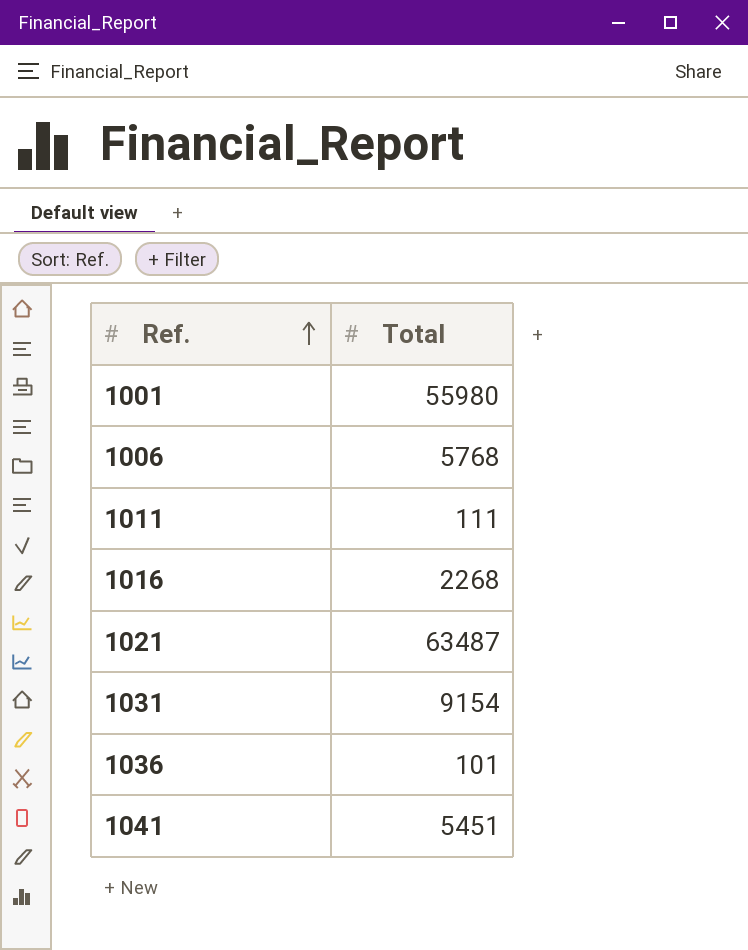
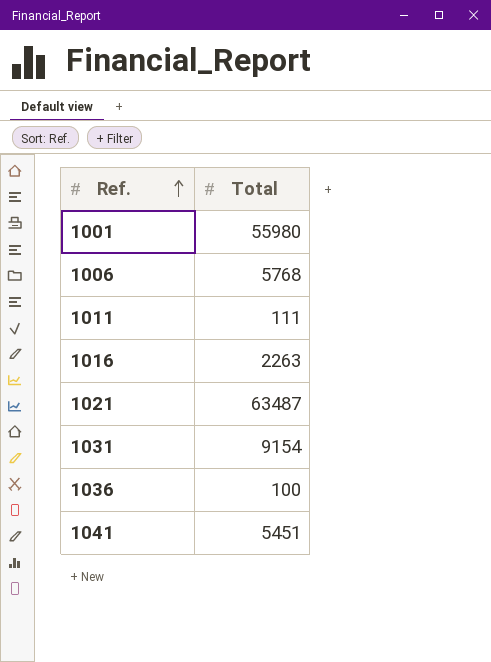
1016 | Total: 2268 -> 2263
1036 | Total: 101 -> 100

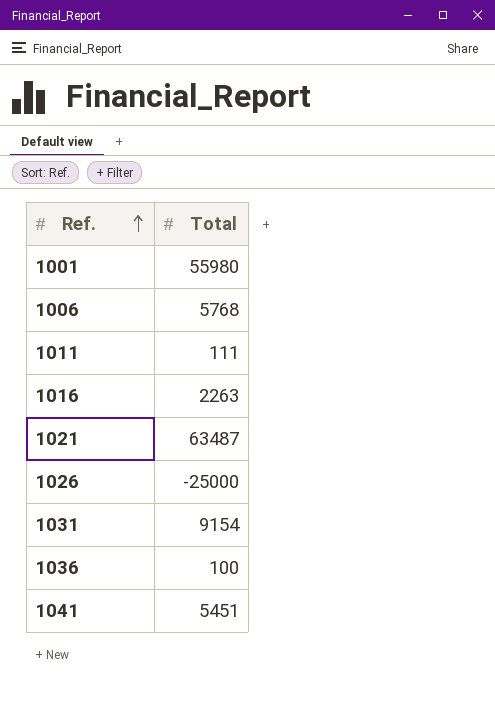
row 1026: none -> -25000

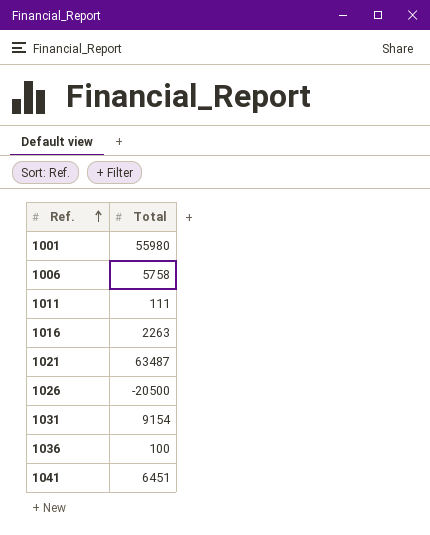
1006 | Total: 5768 -> 5758
1026 | Total: -25000 -> -20500
1041 | Total: 5451 -> 6451

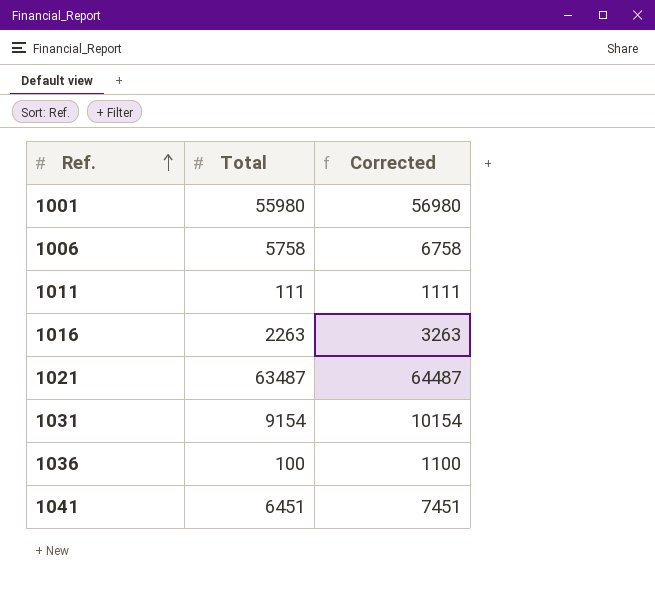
column Corrected | formula: none -> [Total] + 1000
row 1026: -20500 -> none

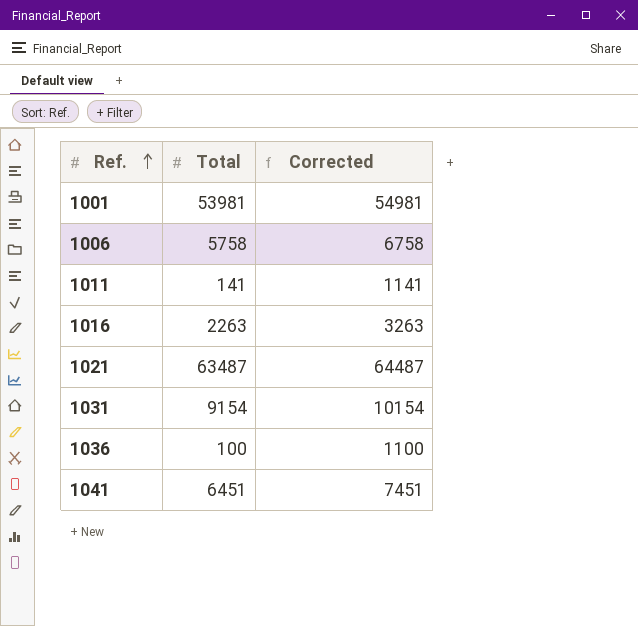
1001 | Total: 55980 -> 53981
1001 | Corrected: 56980 -> 54981
1011 | Total: 111 -> 141
1011 | Corrected: 1111 -> 1141

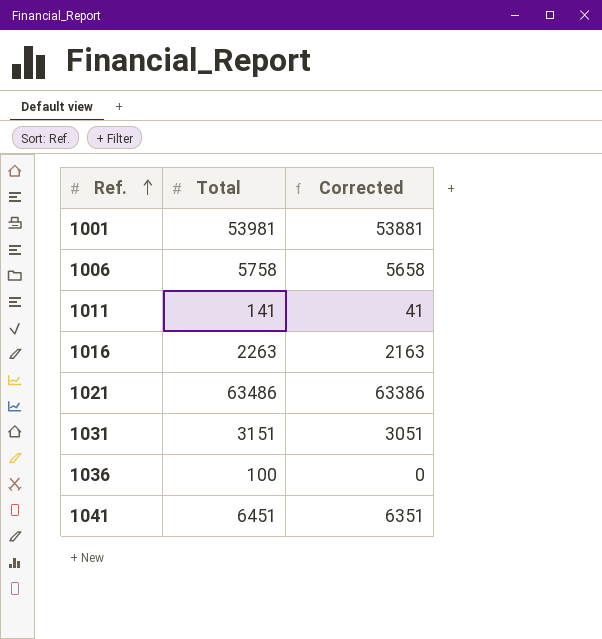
column Corrected | formula: [Total] + 1000 -> [Total] - 100
1021 | Total: 63487 -> 63486
1031 | Total: 9154 -> 3151

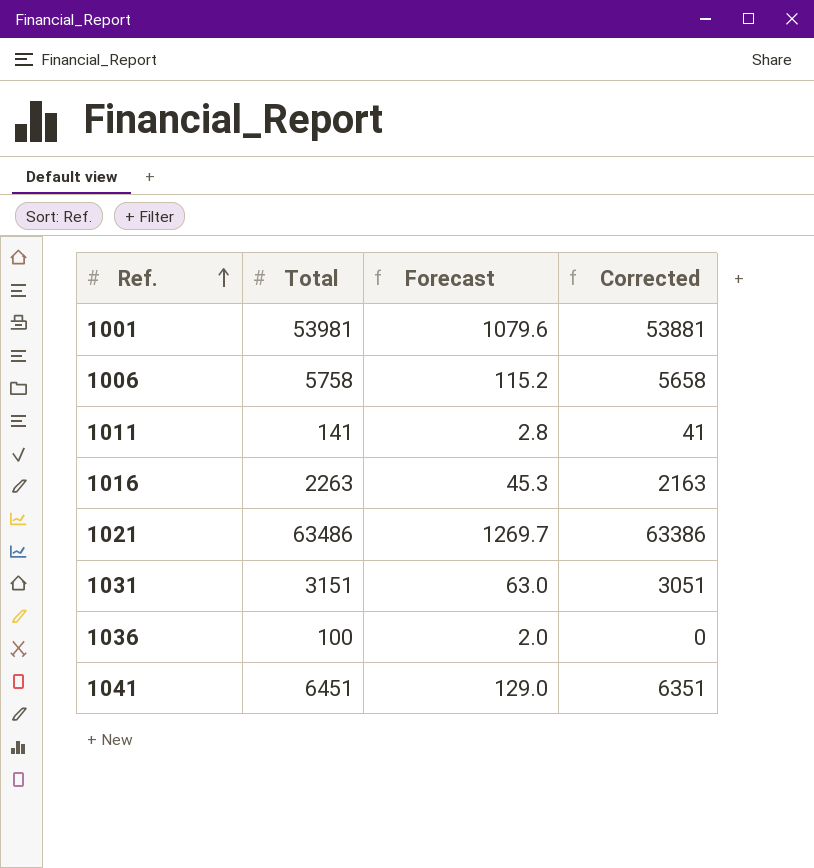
column Forecast | formula: none -> [Total] * 0.02

